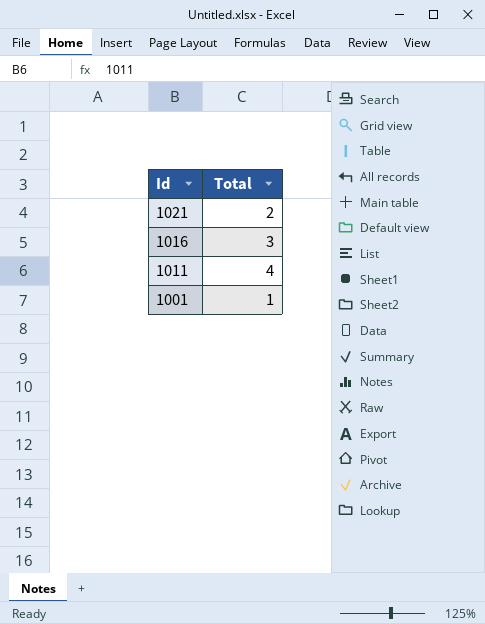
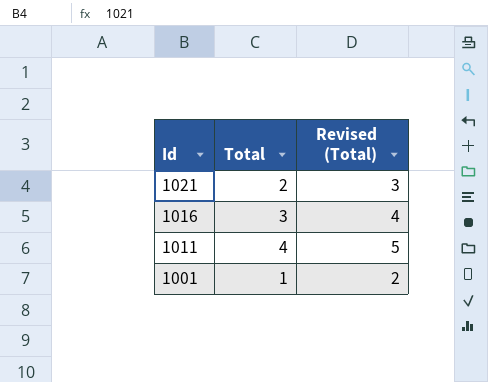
column Revised (Total) | formula: none -> [Total] + 1

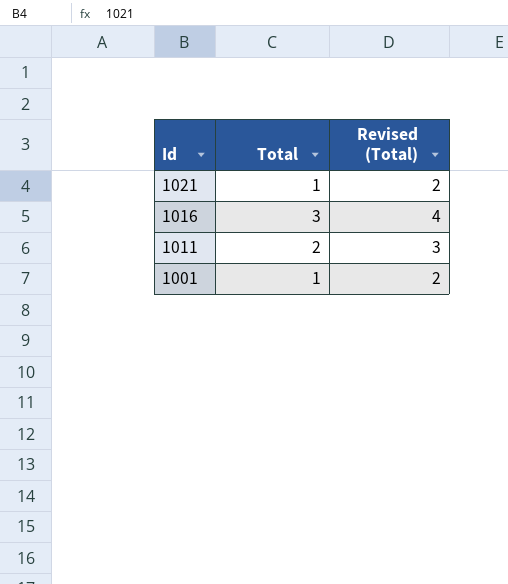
1021 | Total: 2 -> 1
1021 | Revised (Total): 3 -> 2
1011 | Total: 4 -> 2
1011 | Revised (Total): 5 -> 3

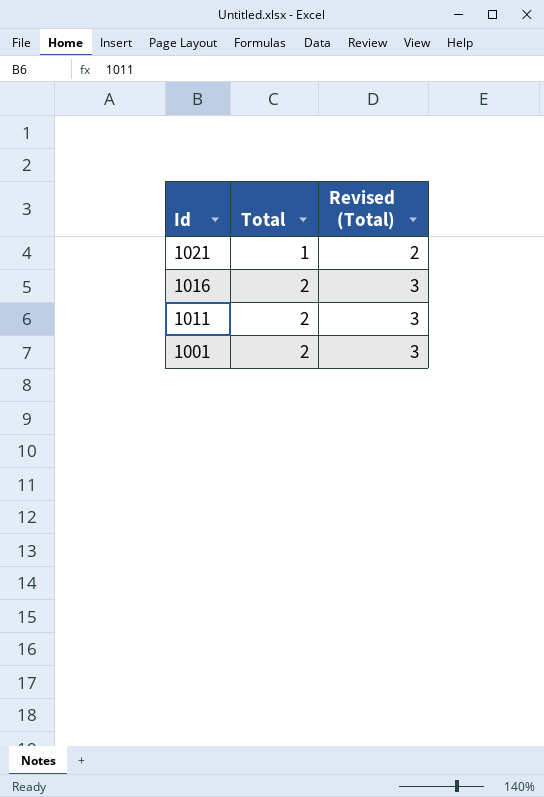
1016 | Total: 3 -> 2
1016 | Revised (Total): 4 -> 3
1001 | Total: 1 -> 2
1001 | Revised (Total): 2 -> 3

